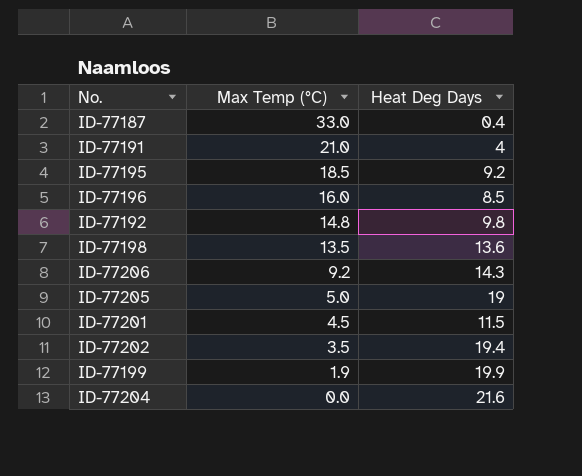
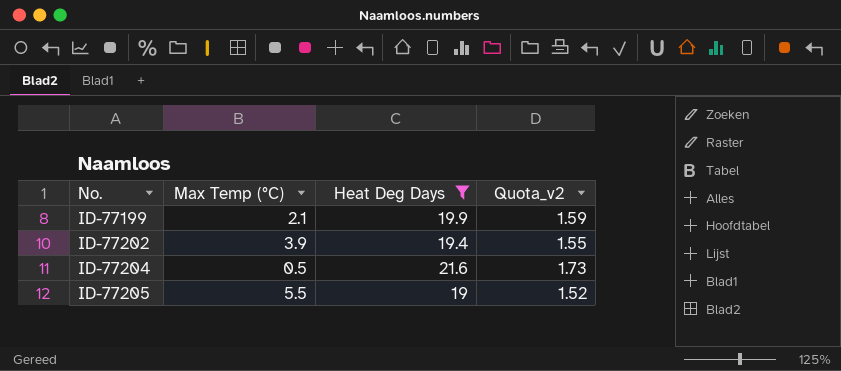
filter: none -> Heat Deg Days >= 19
row order: Max Temp (°C) descending -> No. ascending
column Quota_v2 | formula: none -> [Heat Deg Days] * 0.08
ID-77199 | Max Temp (°C): 1.9 -> 2.1
ID-77202 | Max Temp (°C): 3.5 -> 3.9
ID-77204 | Max Temp (°C): 0.0 -> 0.5
ID-77205 | Max Temp (°C): 5.0 -> 5.5

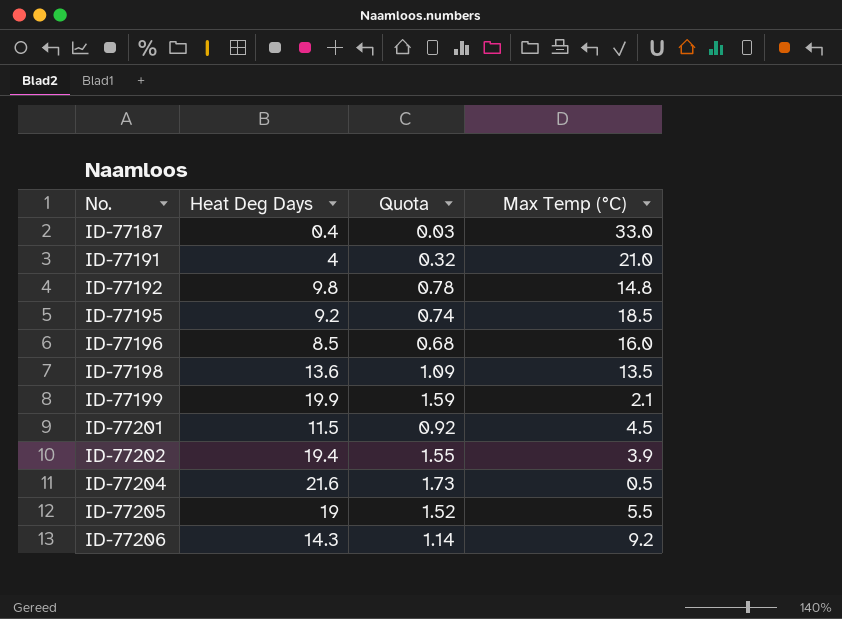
filter: Heat Deg Days >= 19 -> none
column name: Quota_v2 -> Quota
column Max Temp (°C) | position: 2 -> 4

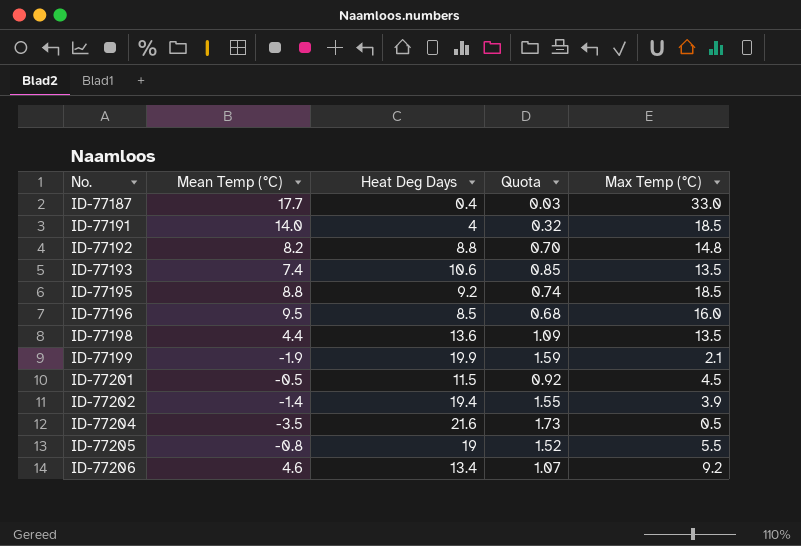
column Mean Temp (°C) | position: none -> 2
ID-77191 | Max Temp (°C): 21.0 -> 18.5
ID-77192 | Heat Deg Days: 9.8 -> 8.8
ID-77192 | Quota: 0.78 -> 0.70
row ID-77193: none -> 7.4 | 10.6 | 0.85 | 13.5
ID-77206 | Heat Deg Days: 14.3 -> 13.4
ID-77206 | Quota: 1.14 -> 1.07

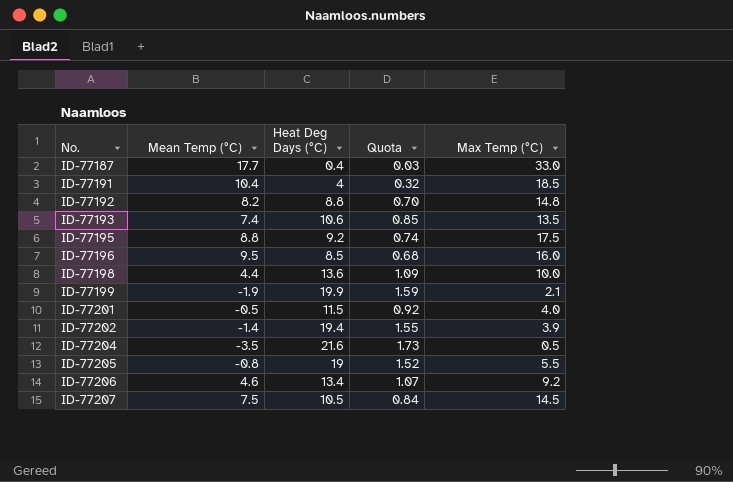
column name: Heat Deg Days -> Heat Deg Days (°C)
ID-77191 | Mean Temp (°C): 14.0 -> 10.4
ID-77195 | Max Temp (°C): 18.5 -> 17.5
ID-77198 | Max Temp (°C): 13.5 -> 10.0
ID-77201 | Max Temp (°C): 4.5 -> 4.0
row ID-77207: none -> 7.5 | 10.5 | 0.84 | 14.5

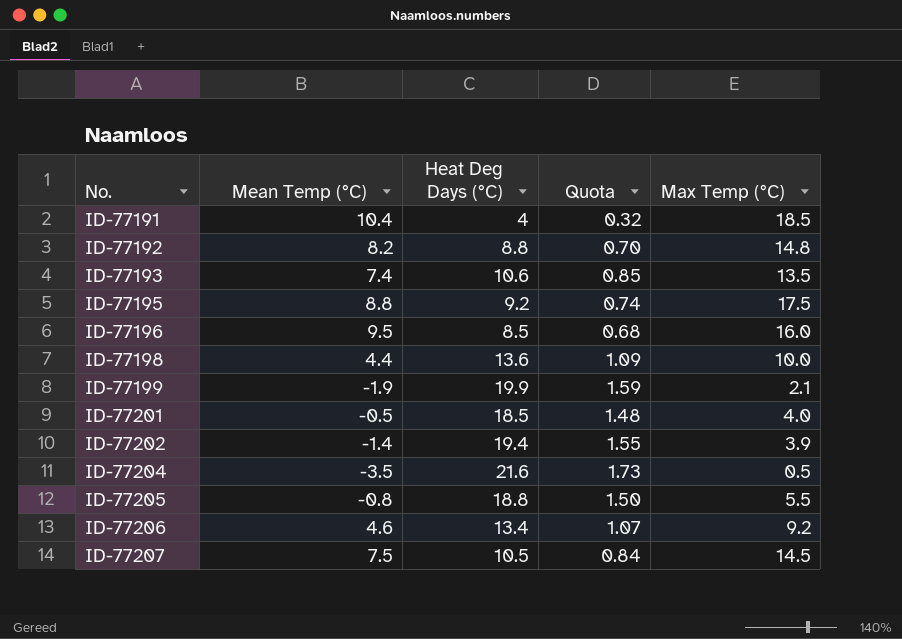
row ID-77187: 17.7 | 0.4 | 0.03 | 33.0 -> none
ID-77201 | Heat Deg Days (°C): 11.5 -> 18.5
ID-77201 | Quota: 0.92 -> 1.48
ID-77205 | Heat Deg Days (°C): 19 -> 18.8
ID-77205 | Quota: 1.52 -> 1.50

